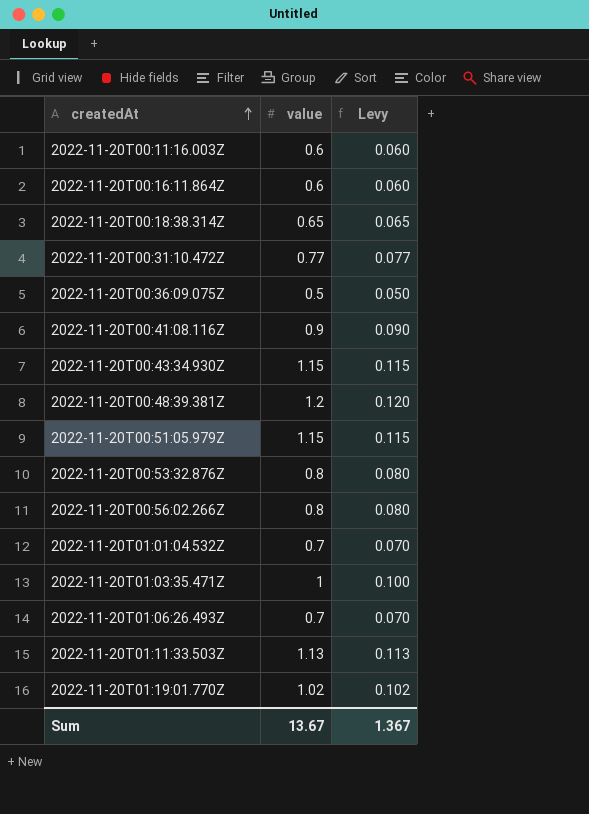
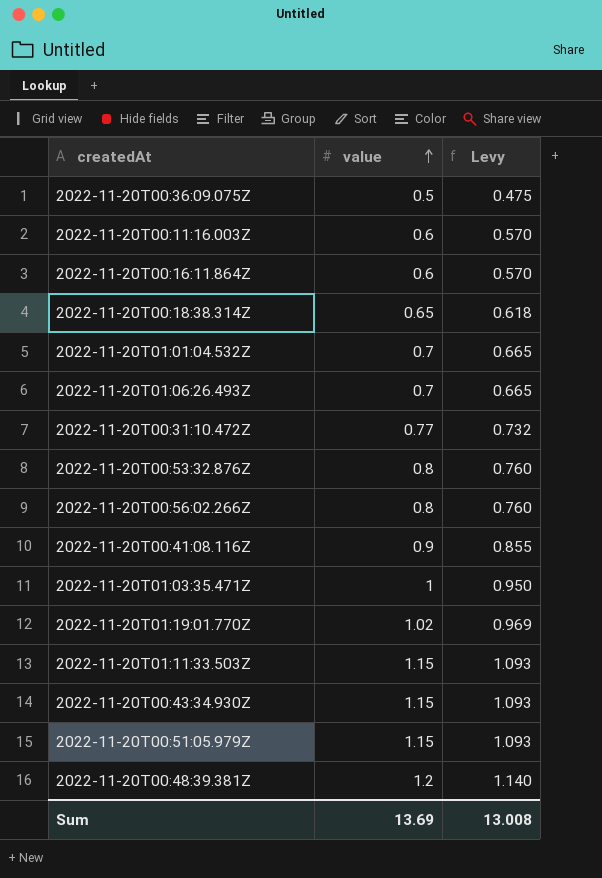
row order: createdAt ascending -> value ascending
column Levy | formula: [value] * 0.1 -> [value] * 0.95
2022-11-20T01:11:33.503Z | value: 1.13 -> 1.15
Sum | value: 13.67 -> 13.69
Sum | Levy: 1.367 -> 13.008

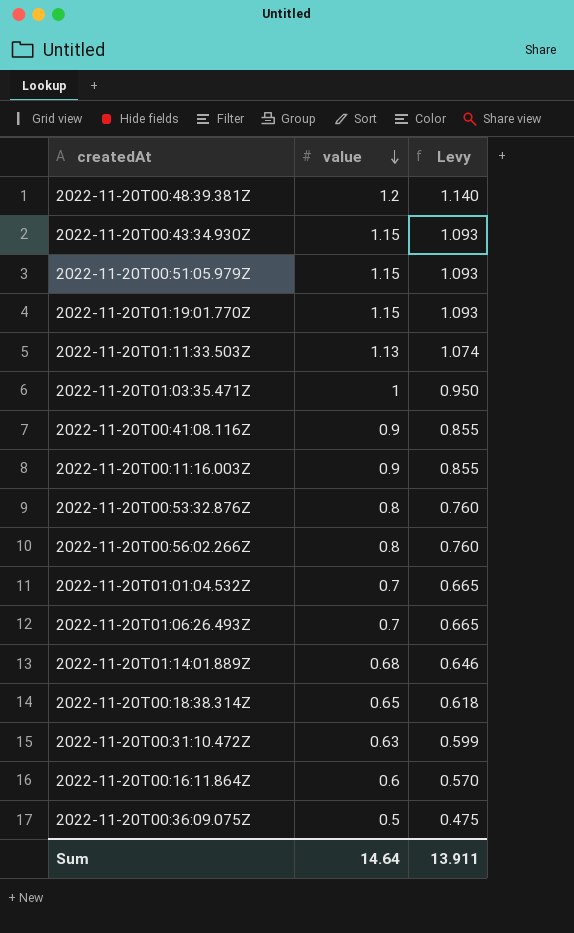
row order: value ascending -> value descending
2022-11-20T01:19:01.770Z | value: 1.02 -> 1.15
2022-11-20T01:19:01.770Z | Levy: 0.969 -> 1.093
2022-11-20T01:11:33.503Z | value: 1.15 -> 1.13
2022-11-20T01:11:33.503Z | Levy: 1.093 -> 1.074
2022-11-20T00:11:16.003Z | value: 0.6 -> 0.9
2022-11-20T00:11:16.003Z | Levy: 0.570 -> 0.855
row 2022-11-20T01:14:01.889Z: none -> 0.68 | 0.646
2022-11-20T00:31:10.472Z | value: 0.77 -> 0.63
2022-11-20T00:31:10.472Z | Levy: 0.732 -> 0.599
Sum | value: 13.69 -> 14.64
Sum | Levy: 13.008 -> 13.911

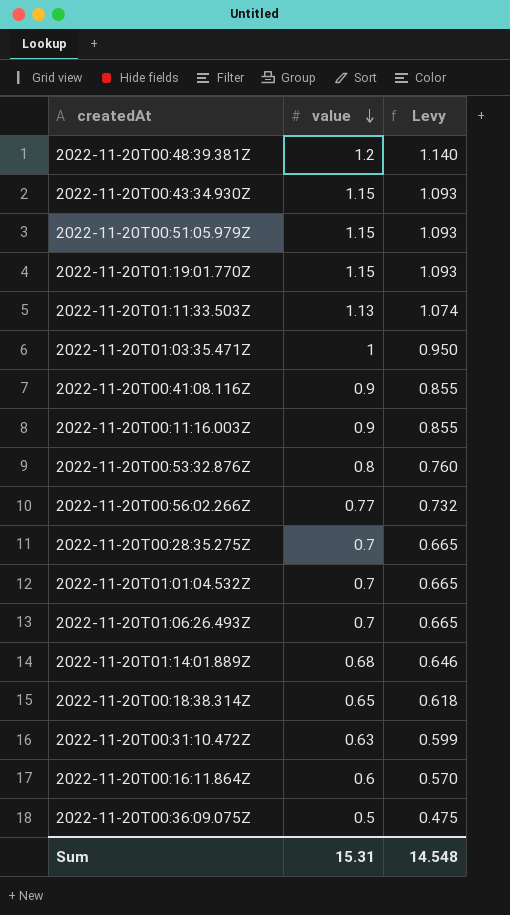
2022-11-20T00:56:02.266Z | value: 0.8 -> 0.77
2022-11-20T00:56:02.266Z | Levy: 0.760 -> 0.732
row 2022-11-20T00:28:35.275Z: none -> 0.7 | 0.665
Sum | value: 14.64 -> 15.31
Sum | Levy: 13.911 -> 14.548

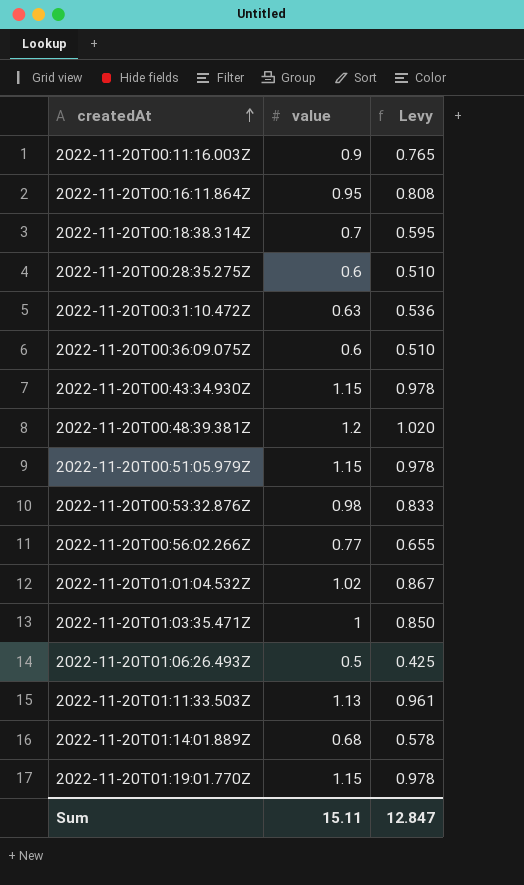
row order: value descending -> createdAt ascending
column Levy | formula: [value] * 0.95 -> [value] * 0.85
row 2022-11-20T00:41:08.116Z: 0.9 | 0.855 -> none
2022-11-20T00:16:11.864Z | value: 0.6 -> 0.95
2022-11-20T00:18:38.314Z | value: 0.65 -> 0.7
2022-11-20T00:28:35.275Z | value: 0.7 -> 0.6
2022-11-20T00:36:09.075Z | value: 0.5 -> 0.6
2022-11-20T00:53:32.876Z | value: 0.8 -> 0.98
2022-11-20T01:01:04.532Z | value: 0.7 -> 1.02
2022-11-20T01:06:26.493Z | value: 0.7 -> 0.5
Sum | value: 15.31 -> 15.11
Sum | Levy: 14.548 -> 12.847

